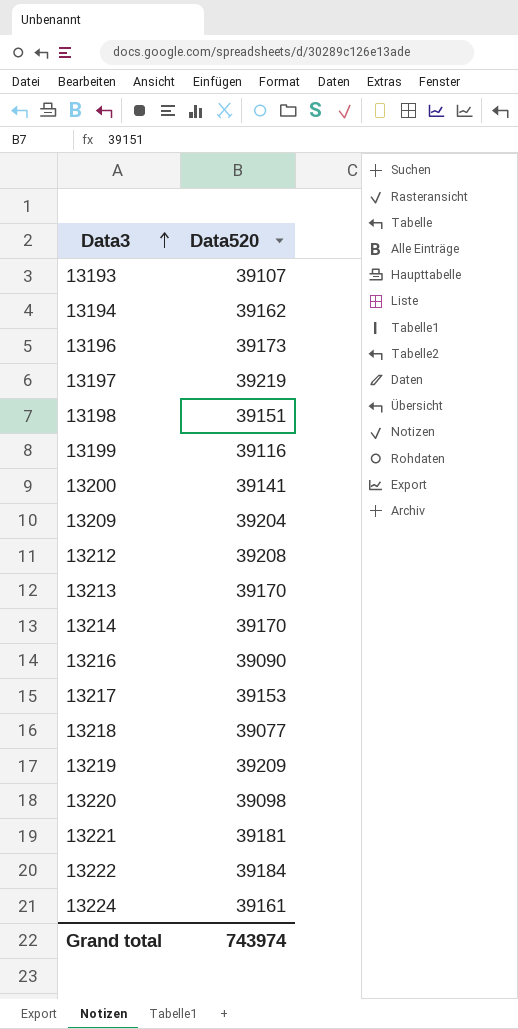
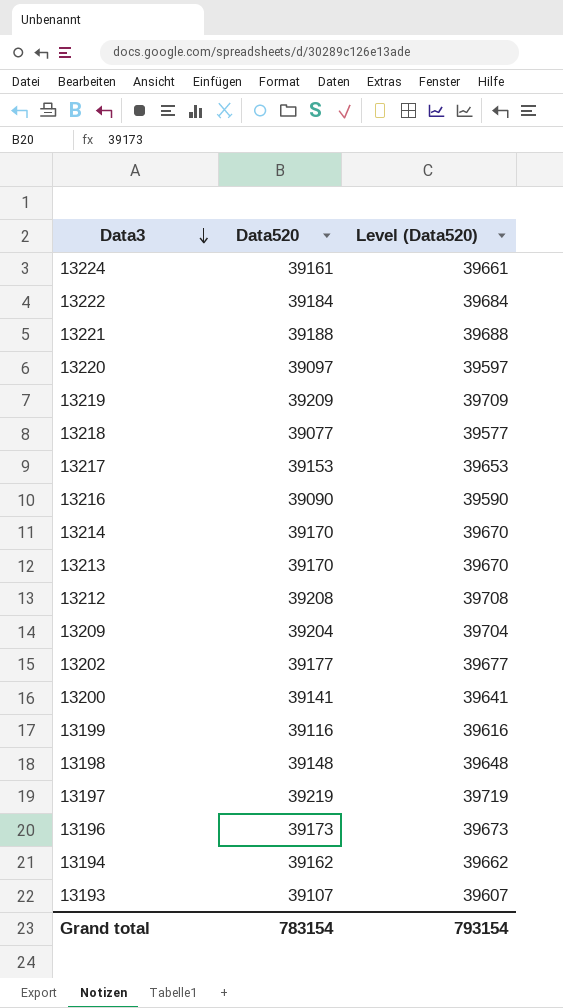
row order: Data3 ascending -> Data3 descending
column Level (Data520) | formula: none -> [Data520] + 500
13221 | Data520: 39181 -> 39188
13220 | Data520: 39098 -> 39097
row 13202: none -> 39177 | 39677
13198 | Data520: 39151 -> 39148
Grand total | Data520: 743974 -> 783154

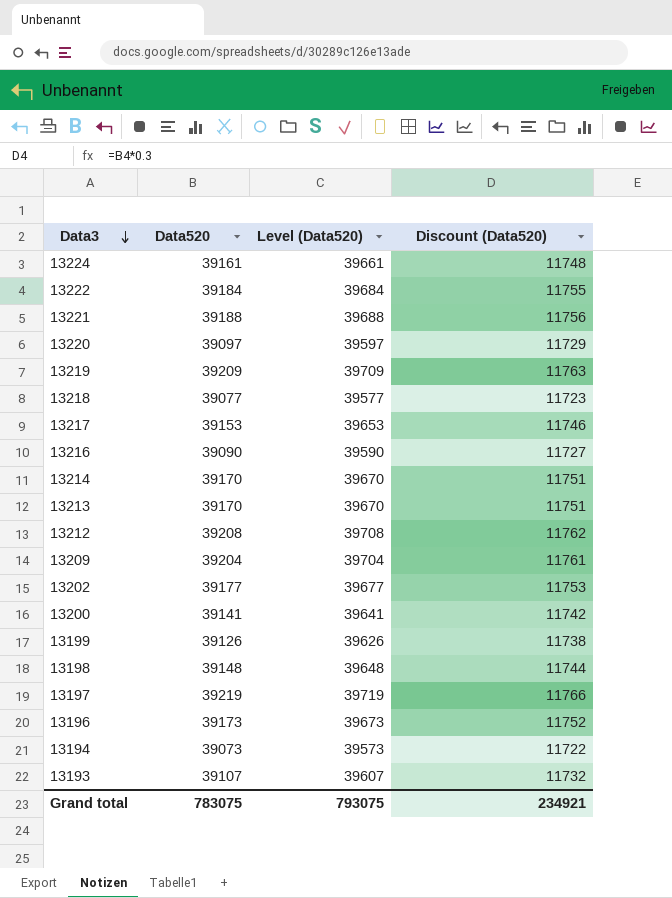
column Discount (Data520) | formula: none -> [Data520] * 0.3
13199 | Data520: 39116 -> 39126
13199 | Level (Data520): 39616 -> 39626
13194 | Data520: 39162 -> 39073
13194 | Level (Data520): 39662 -> 39573
Grand total | Data520: 783154 -> 783075
Grand total | Level (Data520): 793154 -> 793075

